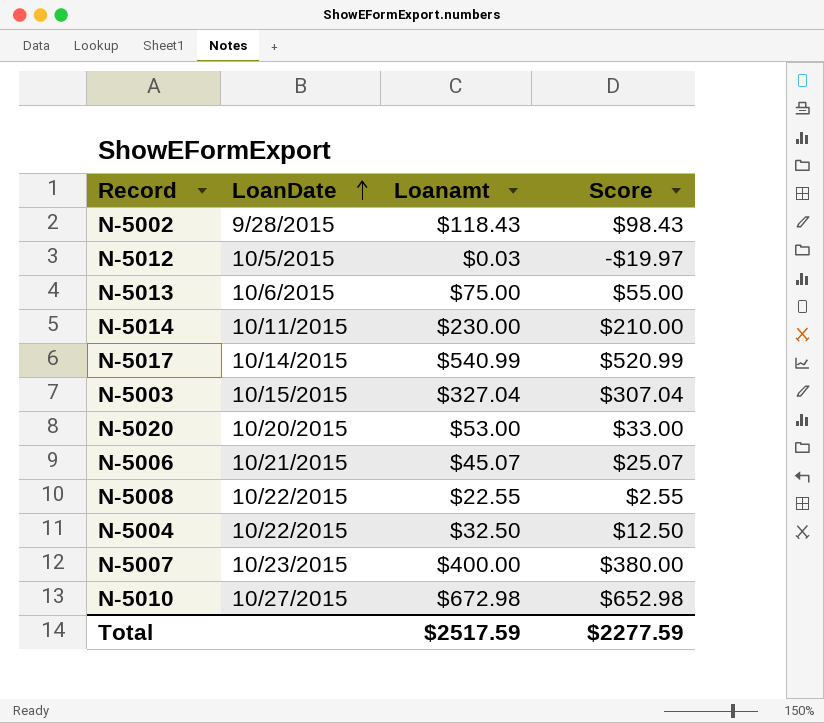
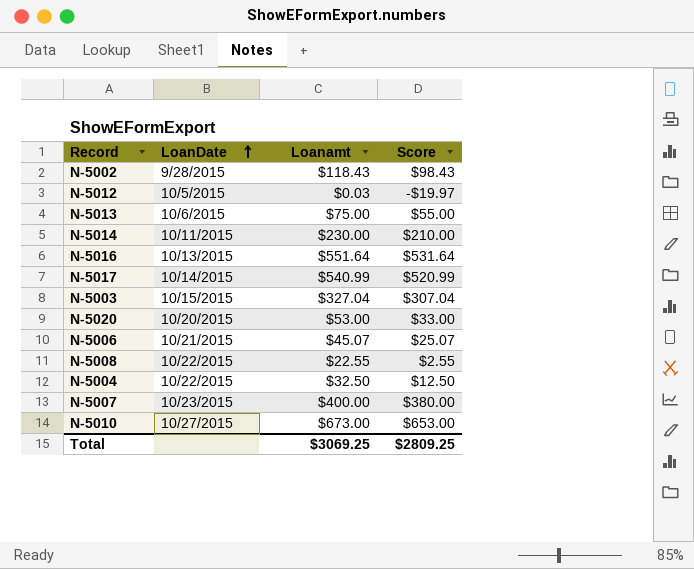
row N-5016: none -> 10/13/2015 | $551.64 | $531.64
N-5010 | Loanamt: $672.98 -> $673.00
N-5010 | Score: $652.98 -> $653.00
Total | Loanamt: $2517.59 -> $3069.25
Total | Score: $2277.59 -> $2809.25

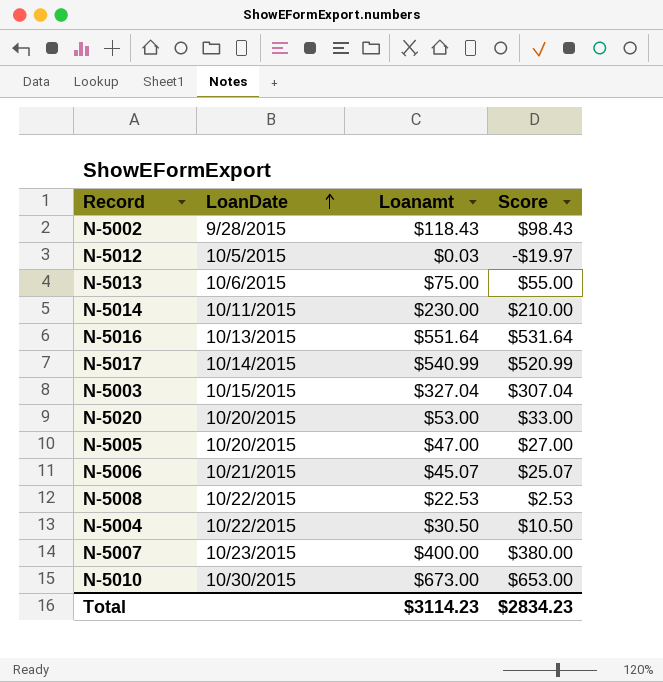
row N-5005: none -> 10/20/2015 | $47.00 | $27.00
N-5008 | Loanamt: $22.55 -> $22.53
N-5008 | Score: $2.55 -> $2.53
N-5004 | Loanamt: $32.50 -> $30.50
N-5004 | Score: $12.50 -> $10.50
N-5010 | LoanDate: 10/27/2015 -> 10/30/2015
Total | Loanamt: $3069.25 -> $3114.23
Total | Score: $2809.25 -> $2834.23

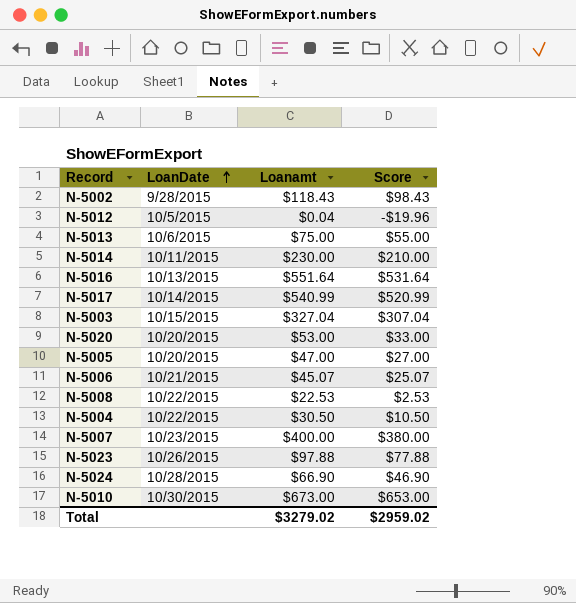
N-5012 | Loanamt: $0.03 -> $0.04
N-5012 | Score: -$19.97 -> -$19.96
row N-5023: none -> 10/26/2015 | $97.88 | $77.88
row N-5024: none -> 10/28/2015 | $66.90 | $46.90
Total | Loanamt: $3114.23 -> $3279.02
Total | Score: $2834.23 -> $2959.02

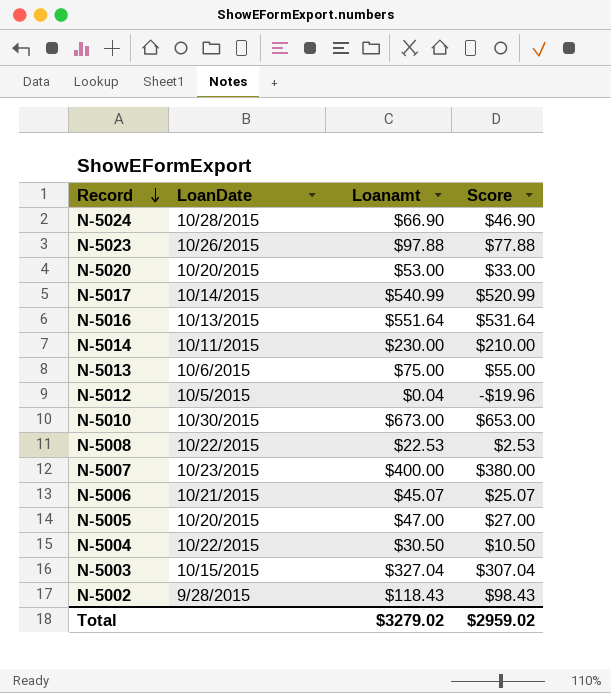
row order: LoanDate ascending -> Record descending

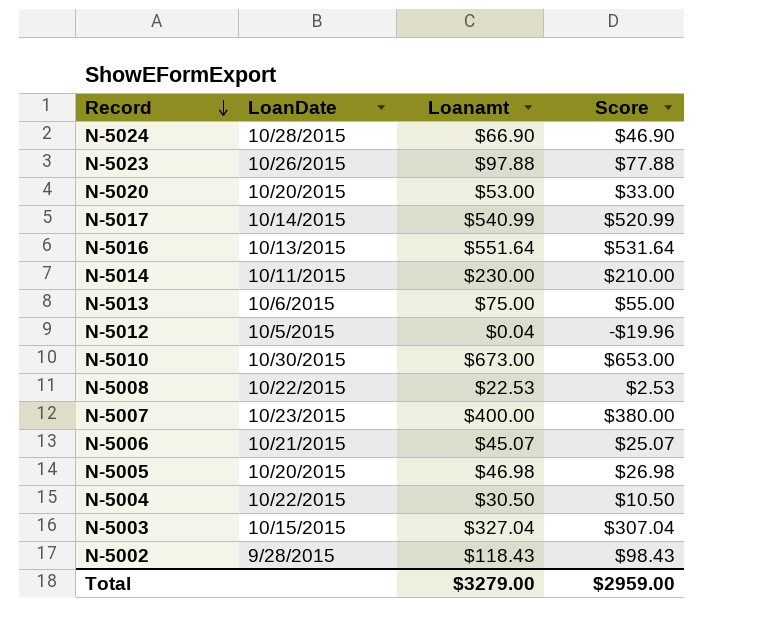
N-5005 | Loanamt: $47.00 -> $46.98
N-5005 | Score: $27.00 -> $26.98
Total | Loanamt: $3279.02 -> $3279.00
Total | Score: $2959.02 -> $2959.00

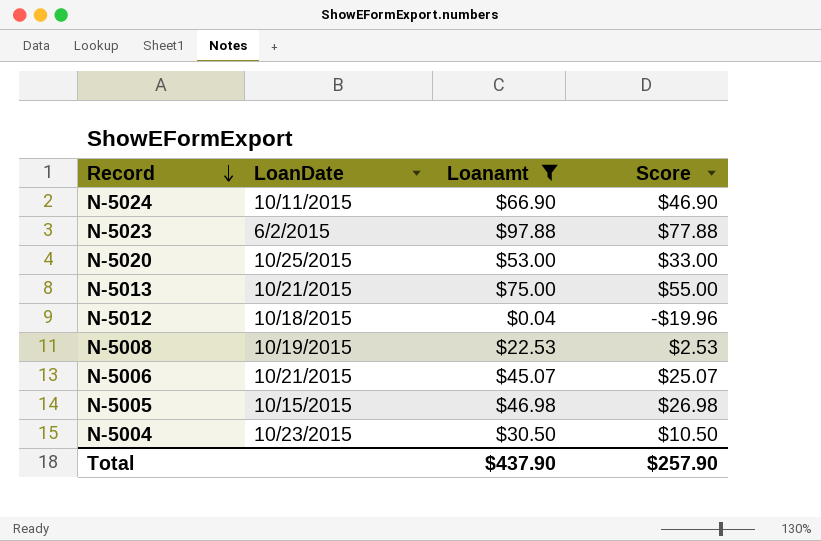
filter: none -> Loanamt <= $97.88
N-5024 | LoanDate: 10/28/2015 -> 10/11/2015
N-5023 | LoanDate: 10/26/2015 -> 6/2/2015
N-5020 | LoanDate: 10/20/2015 -> 10/25/2015
N-5013 | LoanDate: 10/6/2015 -> 10/21/2015
N-5012 | LoanDate: 10/5/2015 -> 10/18/2015
N-5008 | LoanDate: 10/22/2015 -> 10/19/2015
N-5005 | LoanDate: 10/20/2015 -> 10/15/2015
N-5004 | LoanDate: 10/22/2015 -> 10/23/2015
Total | Loanamt: $3279.00 -> $437.90
Total | Score: $2959.00 -> $257.90

